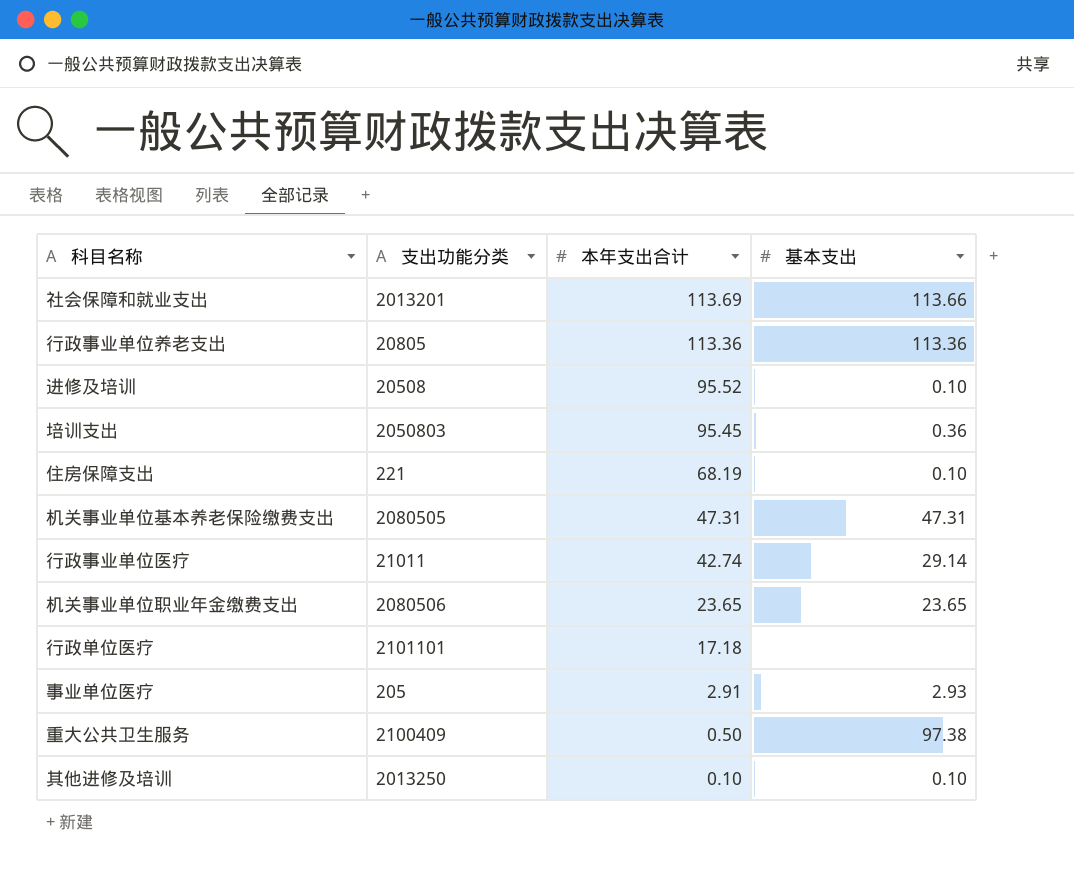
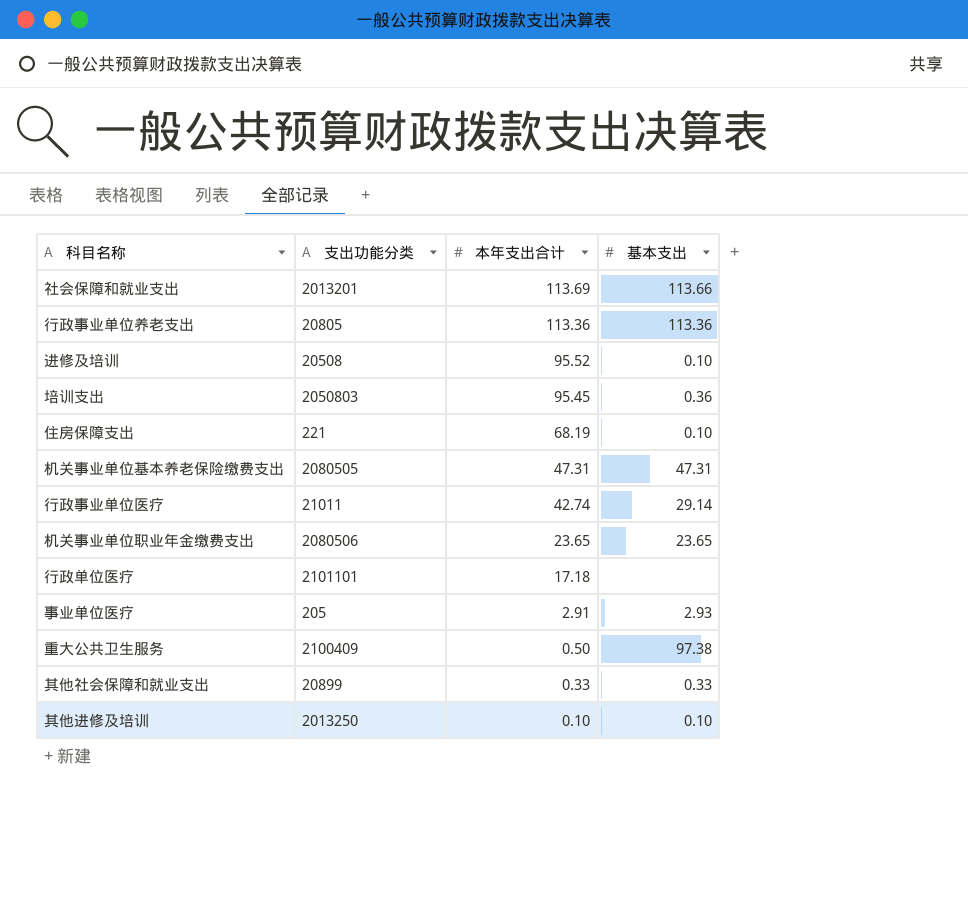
row 其他社会保障和就业支出: none -> 20899 | 0.33 | 0.33

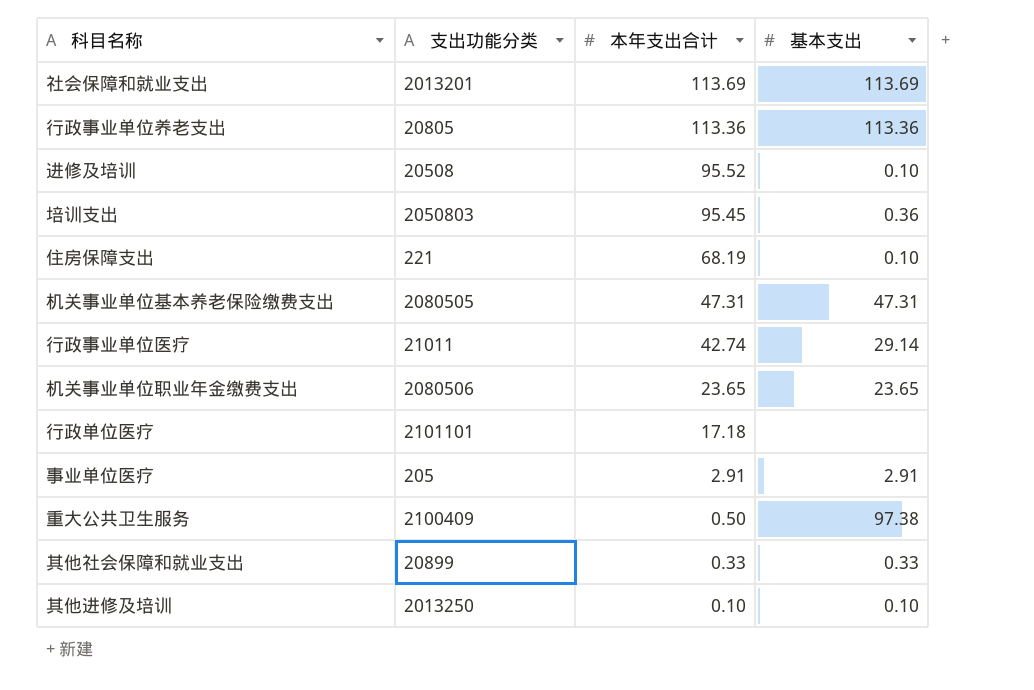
社会保障和就业支出 | 基本支出: 113.66 -> 113.69
事业单位医疗 | 基本支出: 2.93 -> 2.91

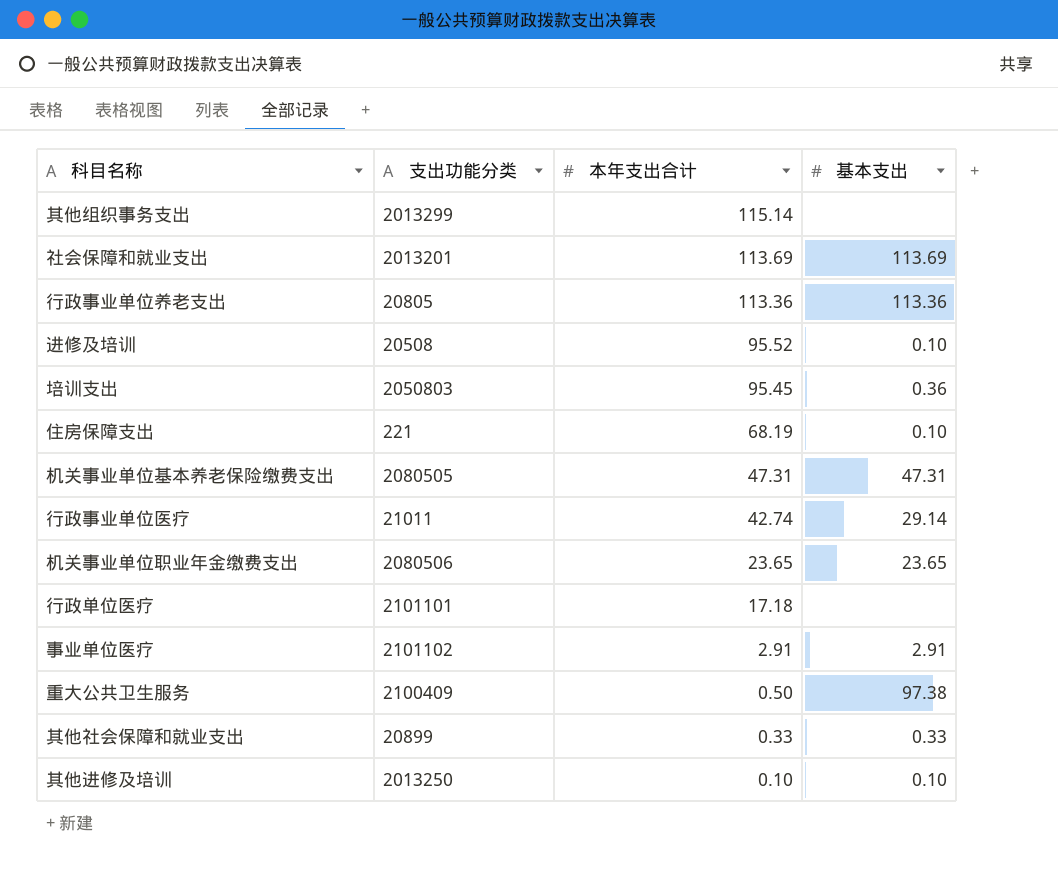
row 其他组织事务支出: none -> 2013299 | 115.14 | none
事业单位医疗 | 支出功能分类: 205 -> 2101102

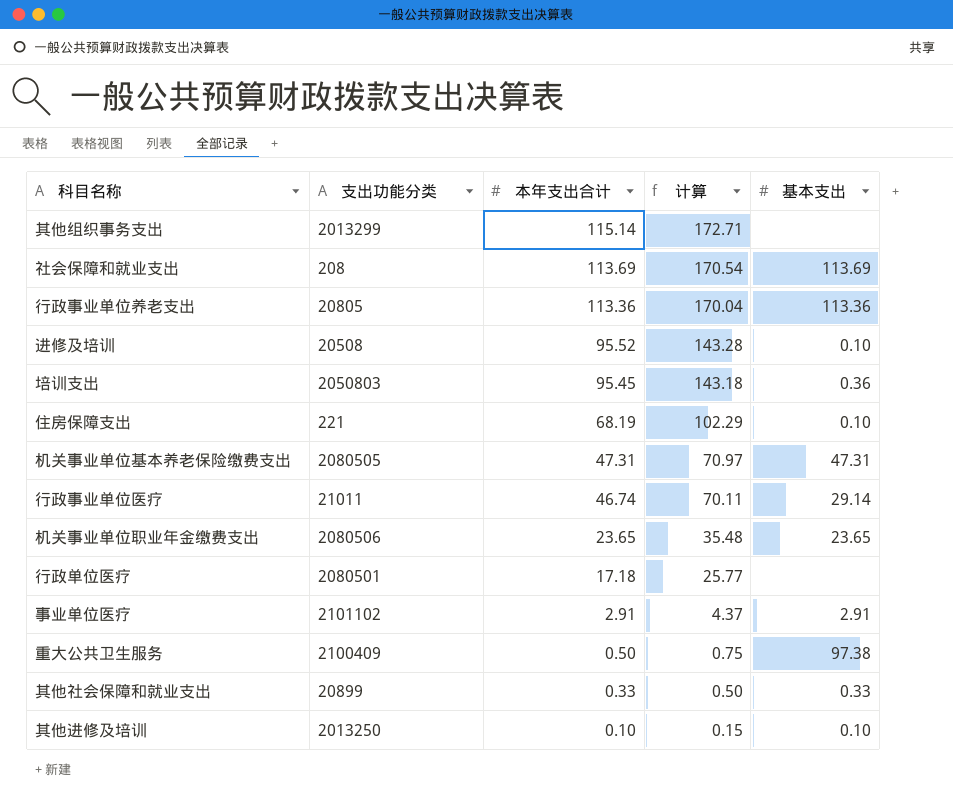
column 计算 | formula: none -> [本年支出合计] * 1.5
社会保障和就业支出 | 支出功能分类: 2013201 -> 208
行政事业单位医疗 | 本年支出合计: 42.74 -> 46.74
行政单位医疗 | 支出功能分类: 2101101 -> 2080501

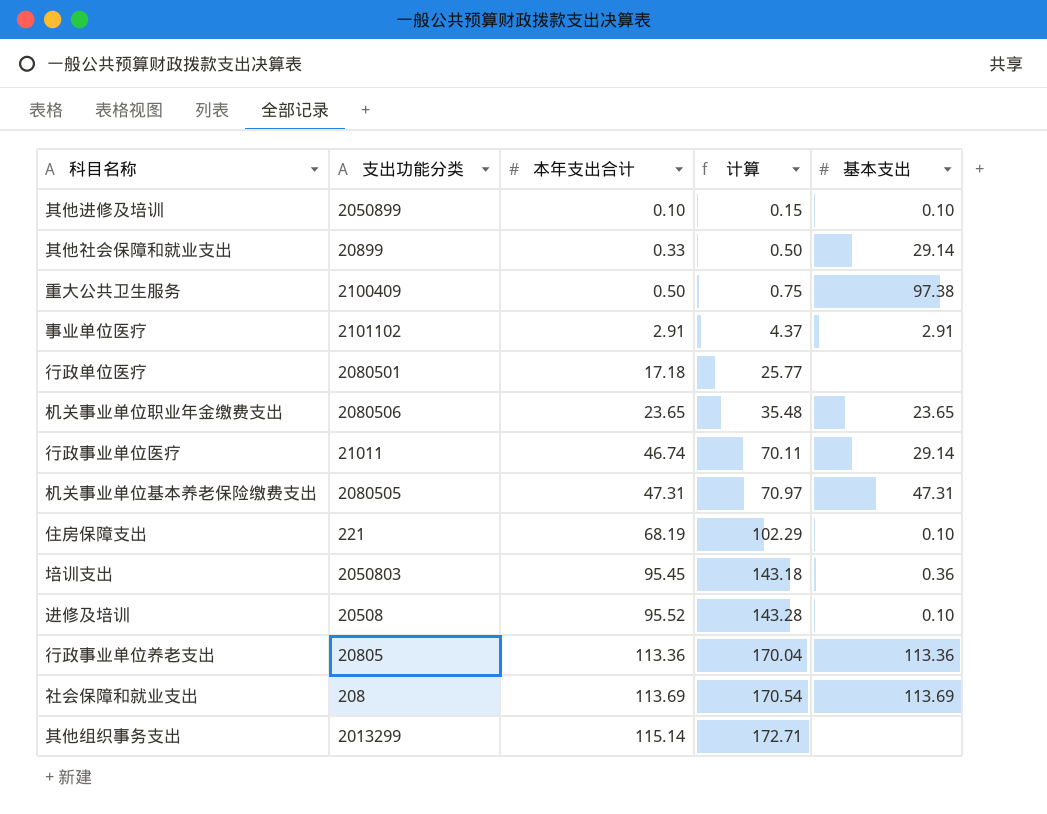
row order: 本年支出合计 descending -> 本年支出合计 ascending
其他进修及培训 | 支出功能分类: 2013250 -> 2050899
其他社会保障和就业支出 | 基本支出: 0.33 -> 29.14

